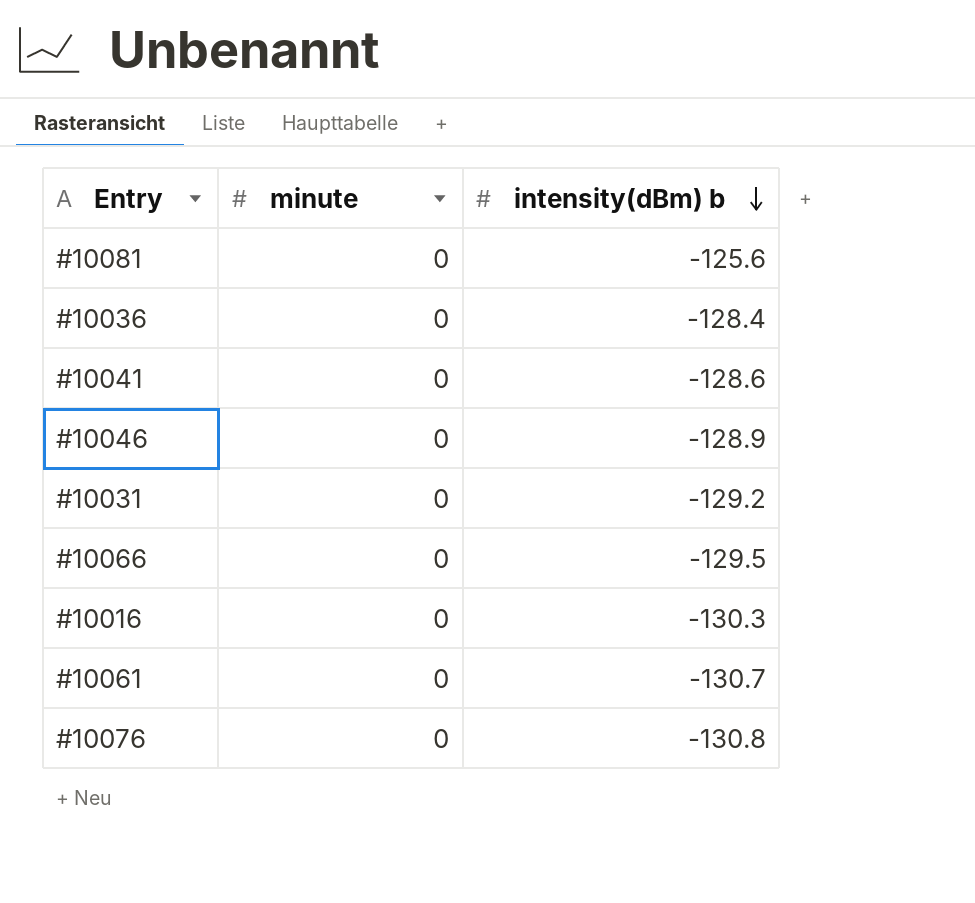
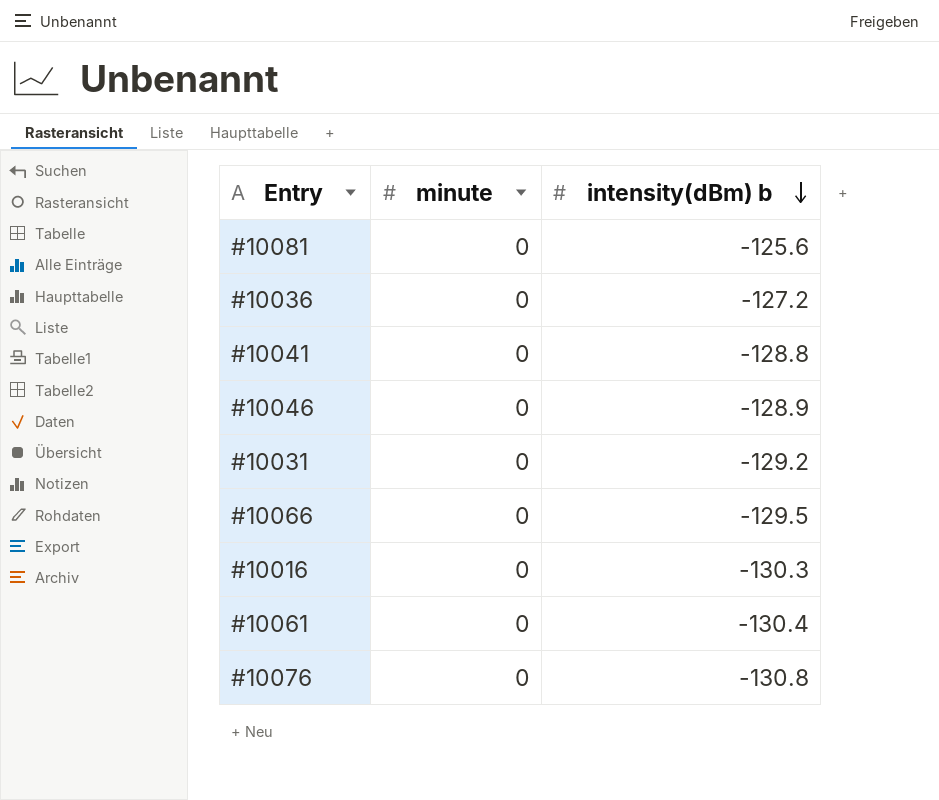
#10036 | intensity(dBm) b: -128.4 -> -127.2
#10041 | intensity(dBm) b: -128.6 -> -128.8
#10061 | intensity(dBm) b: -130.7 -> -130.4

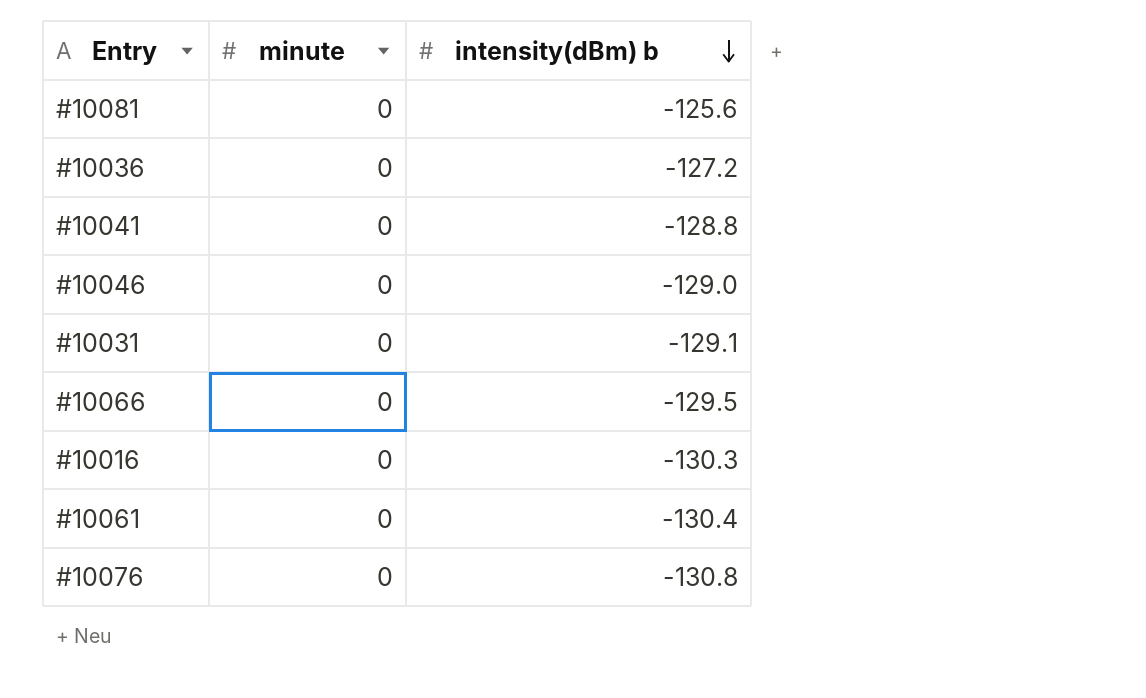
#10046 | intensity(dBm) b: -128.9 -> -129.0
#10031 | intensity(dBm) b: -129.2 -> -129.1

